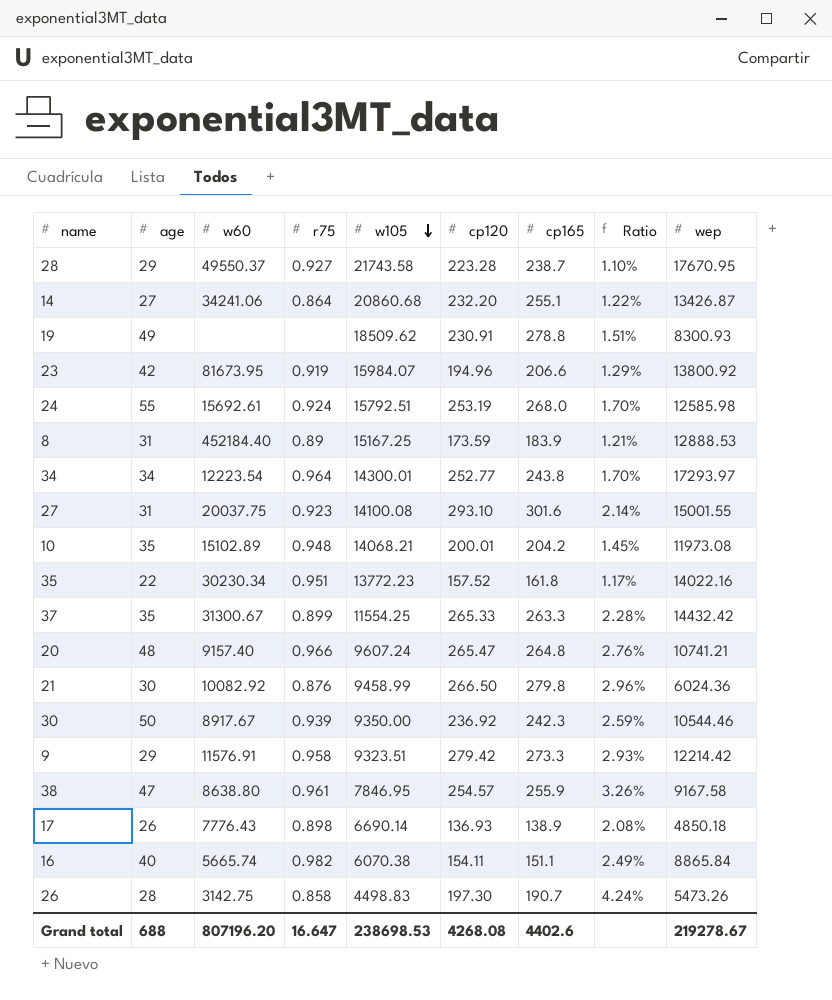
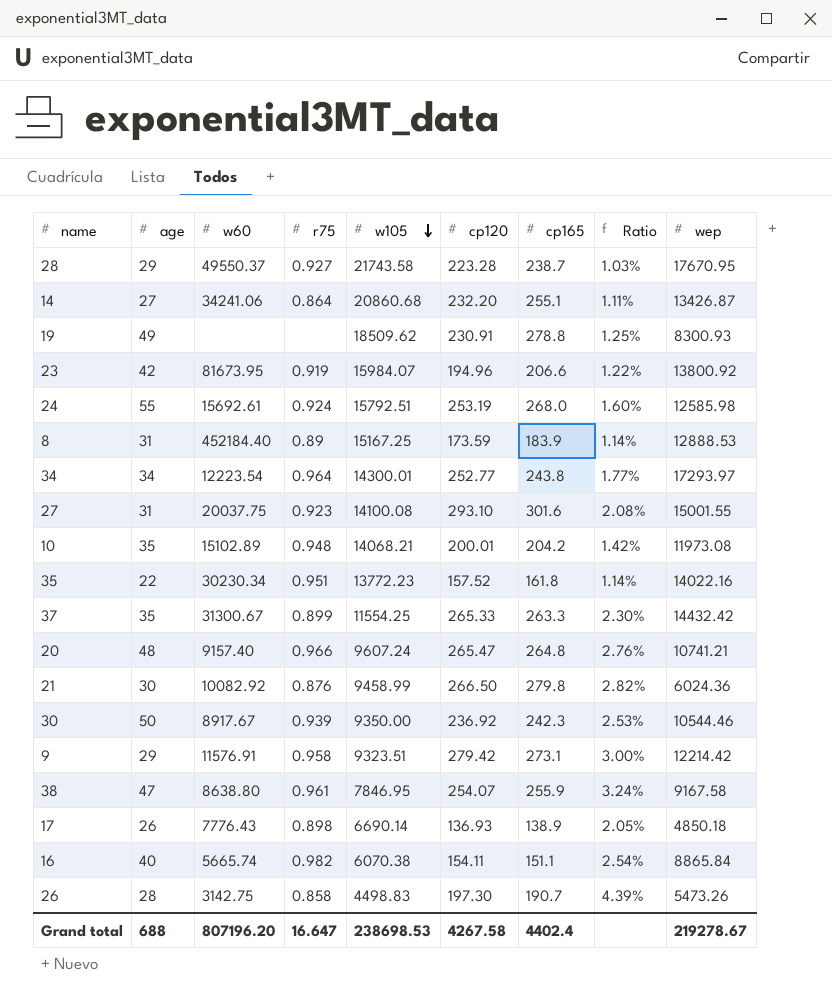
column Ratio | formula: [cp165] / [w105] -> [cp120] / [w105]
9 | cp165: 273.3 -> 273.1
38 | cp120: 254.57 -> 254.07
Grand total | cp120: 4268.08 -> 4267.58
Grand total | cp165: 4402.6 -> 4402.4

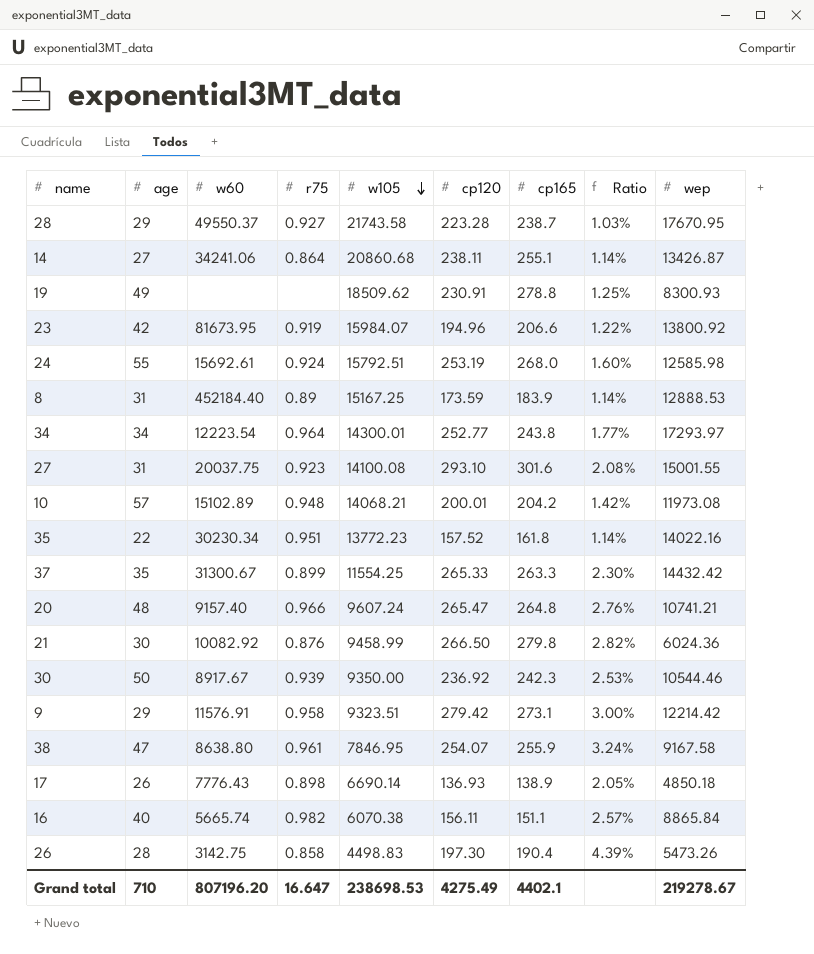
14 | cp120: 232.20 -> 238.11
14 | Ratio: 1.11% -> 1.14%
10 | age: 35 -> 57
16 | cp120: 154.11 -> 156.11
16 | Ratio: 2.54% -> 2.57%
26 | cp165: 190.7 -> 190.4
Grand total | age: 688 -> 710
Grand total | cp120: 4267.58 -> 4275.49
Grand total | cp165: 4402.4 -> 4402.1

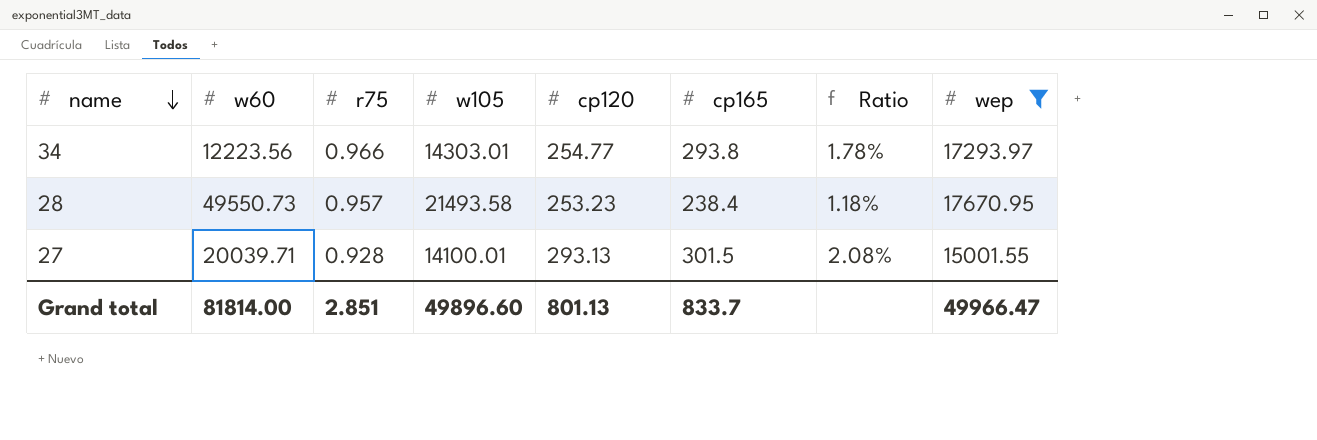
filter: none -> wep >= 15001.55
row order: w105 descending -> name descending
column age | position: 2 -> none
34 | w60: 12223.54 -> 12223.56
34 | r75: 0.964 -> 0.966
34 | w105: 14300.01 -> 14303.01
34 | cp120: 252.77 -> 254.77
34 | cp165: 243.8 -> 293.8
34 | Ratio: 1.77% -> 1.78%
28 | w60: 49550.37 -> 49550.73
28 | r75: 0.927 -> 0.957
28 | w105: 21743.58 -> 21493.58
28 | cp120: 223.28 -> 253.23
28 | cp165: 238.7 -> 238.4
28 | Ratio: 1.03% -> 1.18%
27 | w60: 20037.75 -> 20039.71
27 | r75: 0.923 -> 0.928
27 | w105: 14100.08 -> 14100.01
27 | cp120: 293.10 -> 293.13
27 | cp165: 301.6 -> 301.5
Grand total | w60: 807196.20 -> 81814.00
Grand total | r75: 16.647 -> 2.851
Grand total | w105: 238698.53 -> 49896.60
Grand total | cp120: 4275.49 -> 801.13
Grand total | cp165: 4402.1 -> 833.7
Grand total | wep: 219278.67 -> 49966.47

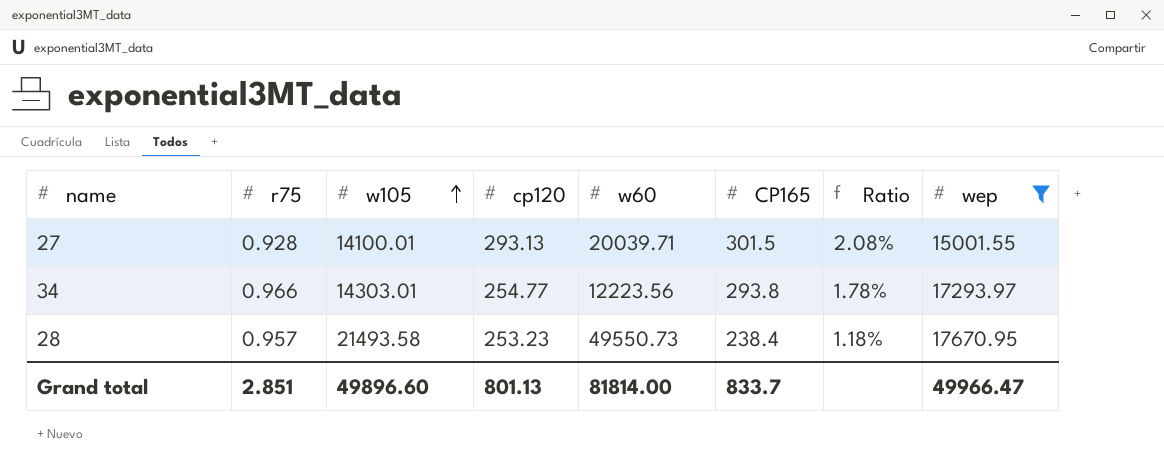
row order: name descending -> w105 ascending
column w60 | position: 2 -> 5
column name: cp165 -> CP165

